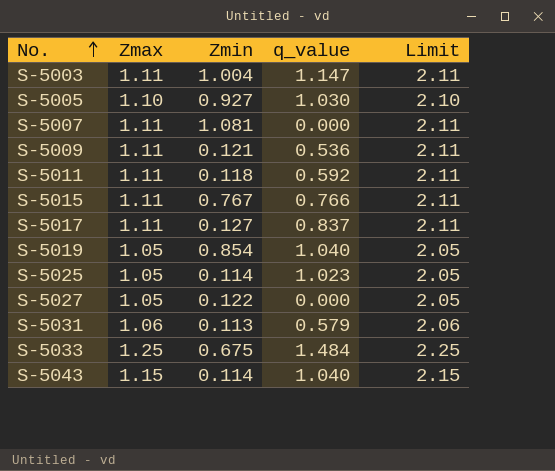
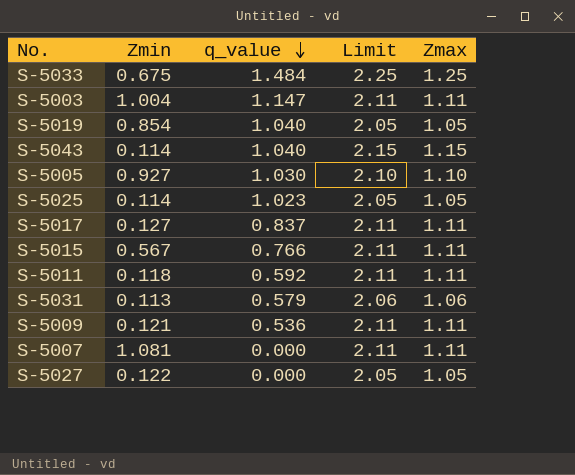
row order: No. ascending -> q_value descending
column Zmax | position: 2 -> 5
S-5015 | Zmin: 0.767 -> 0.567

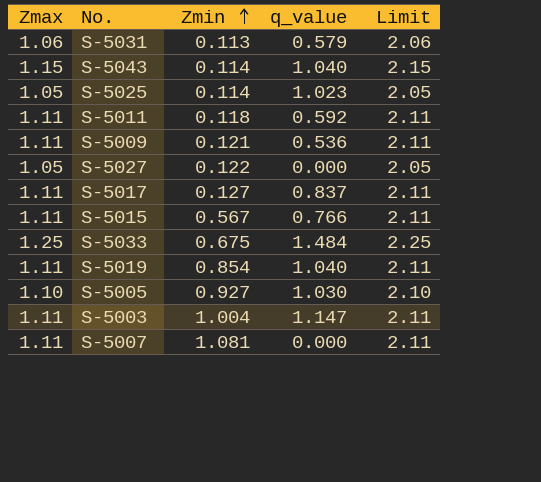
row order: q_value descending -> Zmin ascending
column Zmax | position: 5 -> 1
S-5019 | Zmax: 1.05 -> 1.11
S-5019 | Limit: 2.05 -> 2.11

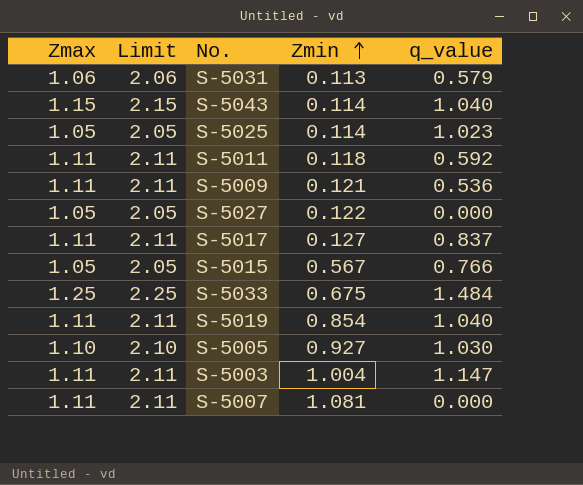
column Limit | position: 5 -> 2
S-5015 | Zmax: 1.11 -> 1.05
S-5015 | Limit: 2.11 -> 2.05

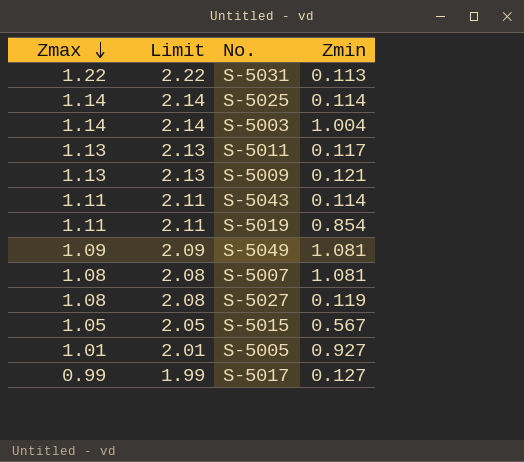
row order: Zmin ascending -> Zmax descending
column q_value | position: 5 -> none
row S-5033: 1.25 | 2.25 | 0.675 | 1.484 -> none
S-5031 | Zmax: 1.06 -> 1.22
S-5031 | Limit: 2.06 -> 2.22
S-5025 | Zmax: 1.05 -> 1.14
S-5025 | Limit: 2.05 -> 2.14
S-5003 | Zmax: 1.11 -> 1.14
S-5003 | Limit: 2.11 -> 2.14
S-5011 | Zmax: 1.11 -> 1.13
S-5011 | Limit: 2.11 -> 2.13
S-5011 | Zmin: 0.118 -> 0.117
S-5009 | Zmax: 1.11 -> 1.13
S-5009 | Limit: 2.11 -> 2.13
S-5043 | Zmax: 1.15 -> 1.11
S-5043 | Limit: 2.15 -> 2.11
row S-5049: none -> 1.09 | 2.09 | 1.081
S-5007 | Zmax: 1.11 -> 1.08
S-5007 | Limit: 2.11 -> 2.08
S-5027 | Zmax: 1.05 -> 1.08
S-5027 | Limit: 2.05 -> 2.08
S-5027 | Zmin: 0.122 -> 0.119
S-5005 | Zmax: 1.10 -> 1.01
S-5005 | Limit: 2.10 -> 2.01
S-5017 | Zmax: 1.11 -> 0.99
S-5017 | Limit: 2.11 -> 1.99

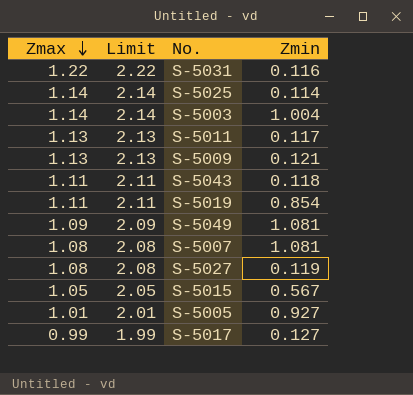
S-5031 | Zmin: 0.113 -> 0.116
S-5043 | Zmin: 0.114 -> 0.118

